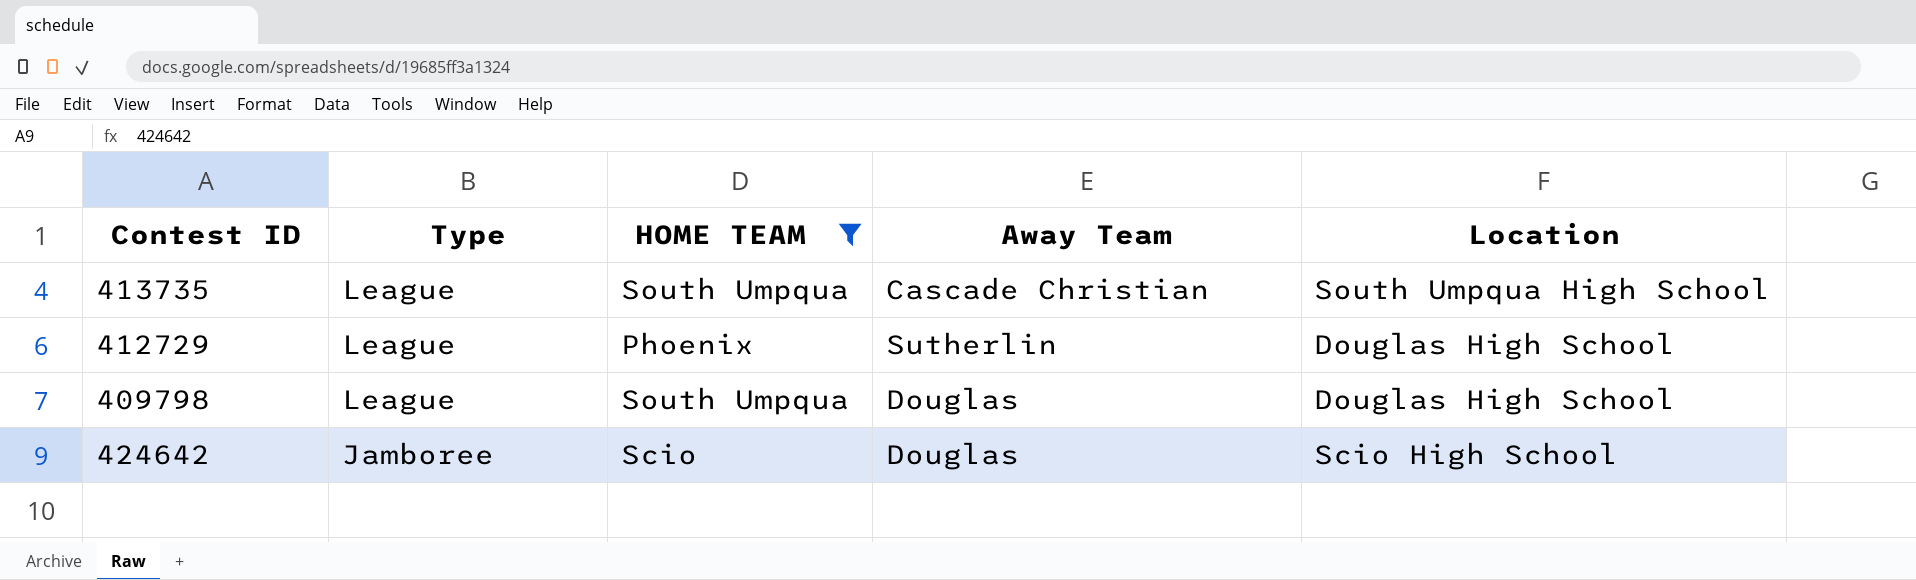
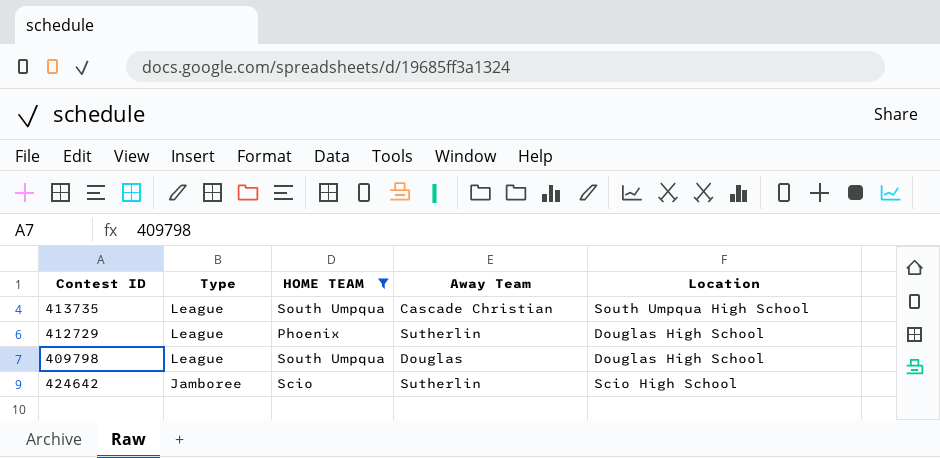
424642 | Away Team: Douglas -> Sutherlin

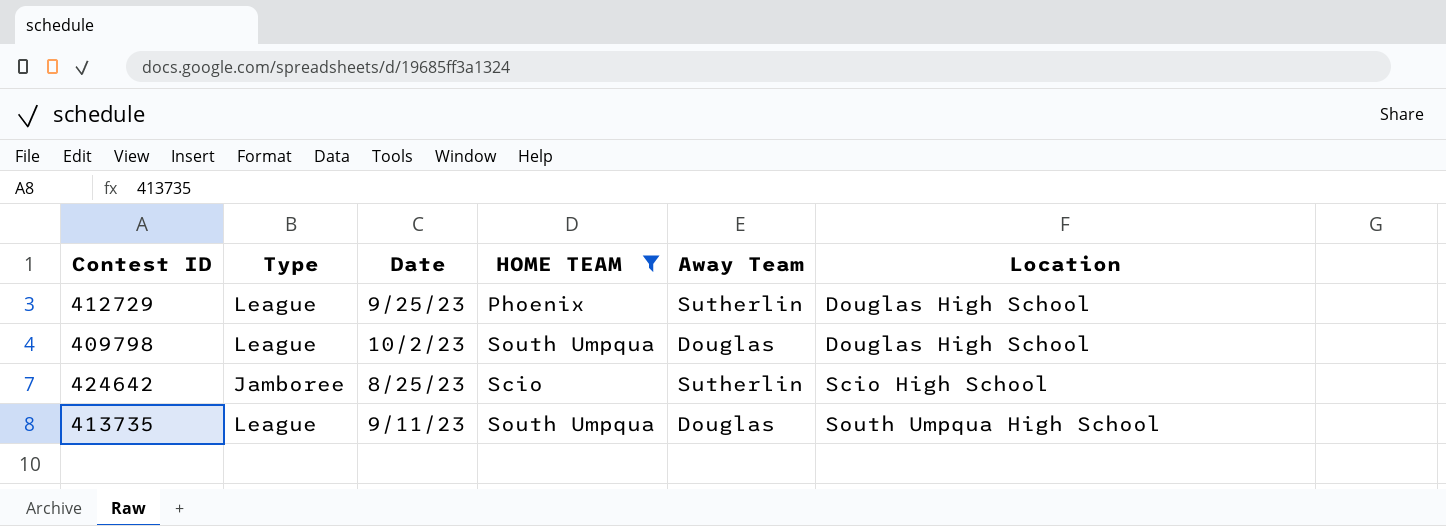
row order: Type descending -> Location ascending
column Date | position: none -> 3
413735 | Away Team: Cascade Christian -> Douglas

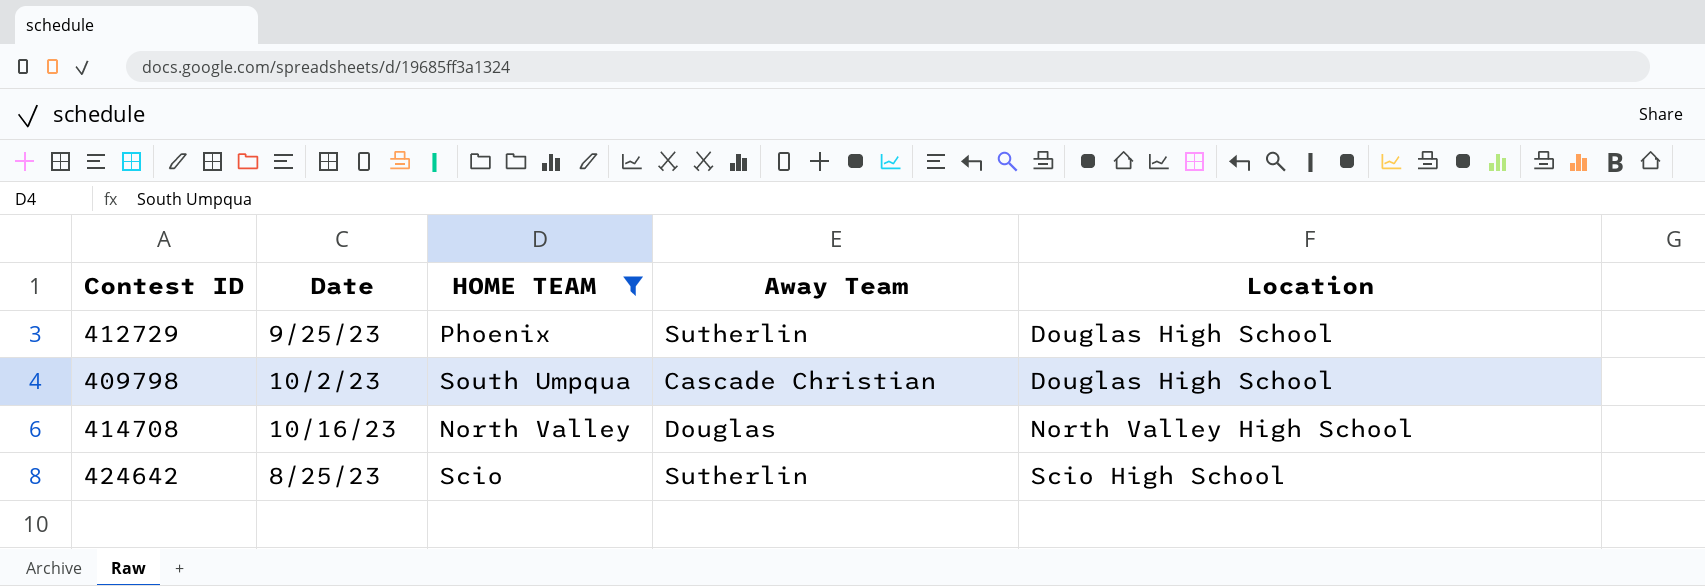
column Type | position: 2 -> none
row 413735: League | 9/11/23 | South Umpqua | Douglas | South Umpqua High School -> none
409798 | Away Team: Douglas -> Cascade Christian
row 414708: none -> 10/16/23 | North Valley | Douglas | North Valley High School

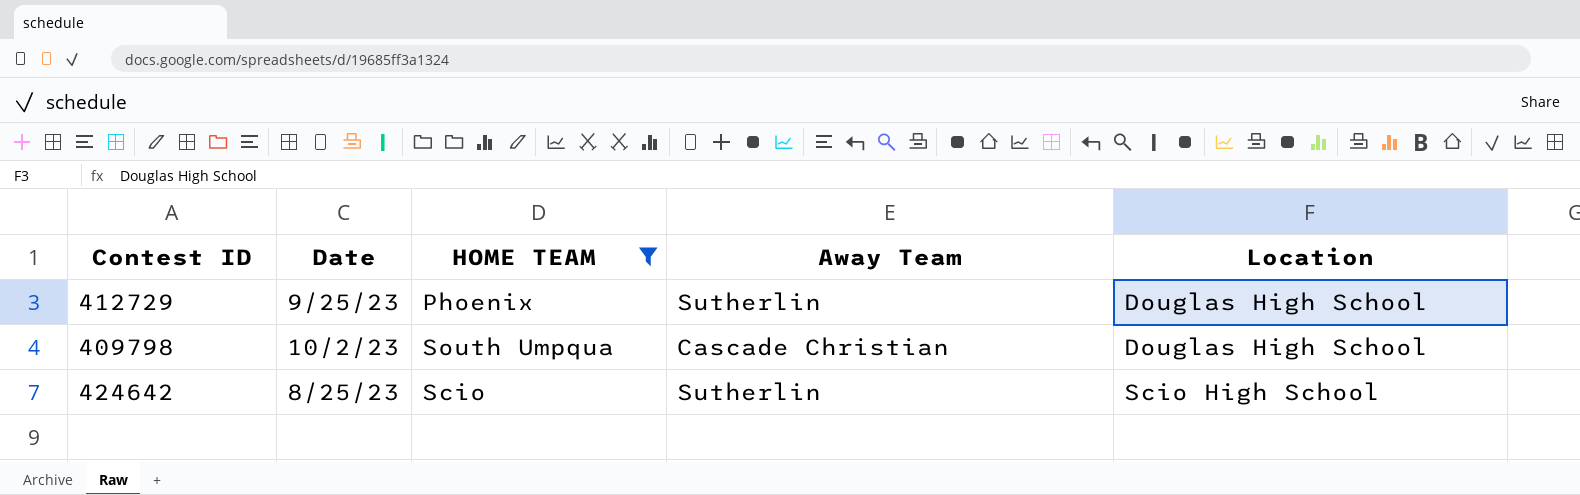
row 414708: 10/16/23 | North Valley | Douglas | North Valley High School -> none

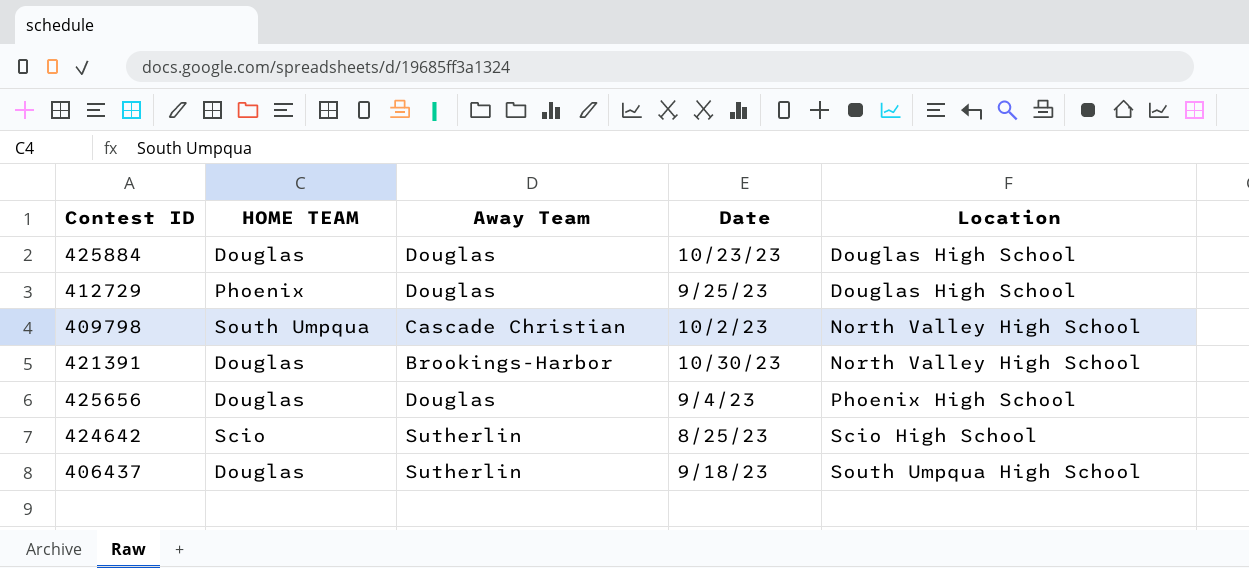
filter: HOME TEAM != Douglas -> none
column Date | position: 2 -> 4
412729 | Away Team: Sutherlin -> Douglas
409798 | Location: Douglas High School -> North Valley High School

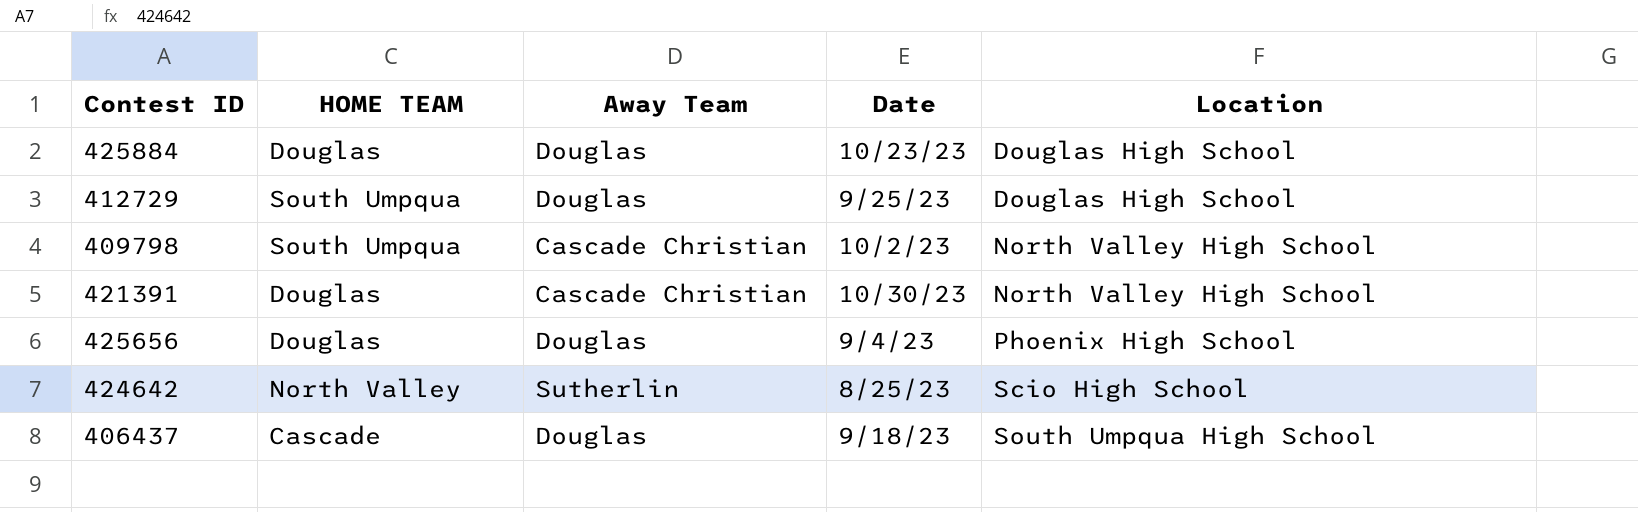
412729 | HOME TEAM: Phoenix -> South Umpqua
421391 | Away Team: Brookings-Harbor -> Cascade Christian
424642 | HOME TEAM: Scio -> North Valley
406437 | HOME TEAM: Douglas -> Cascade
406437 | Away Team: Sutherlin -> Douglas

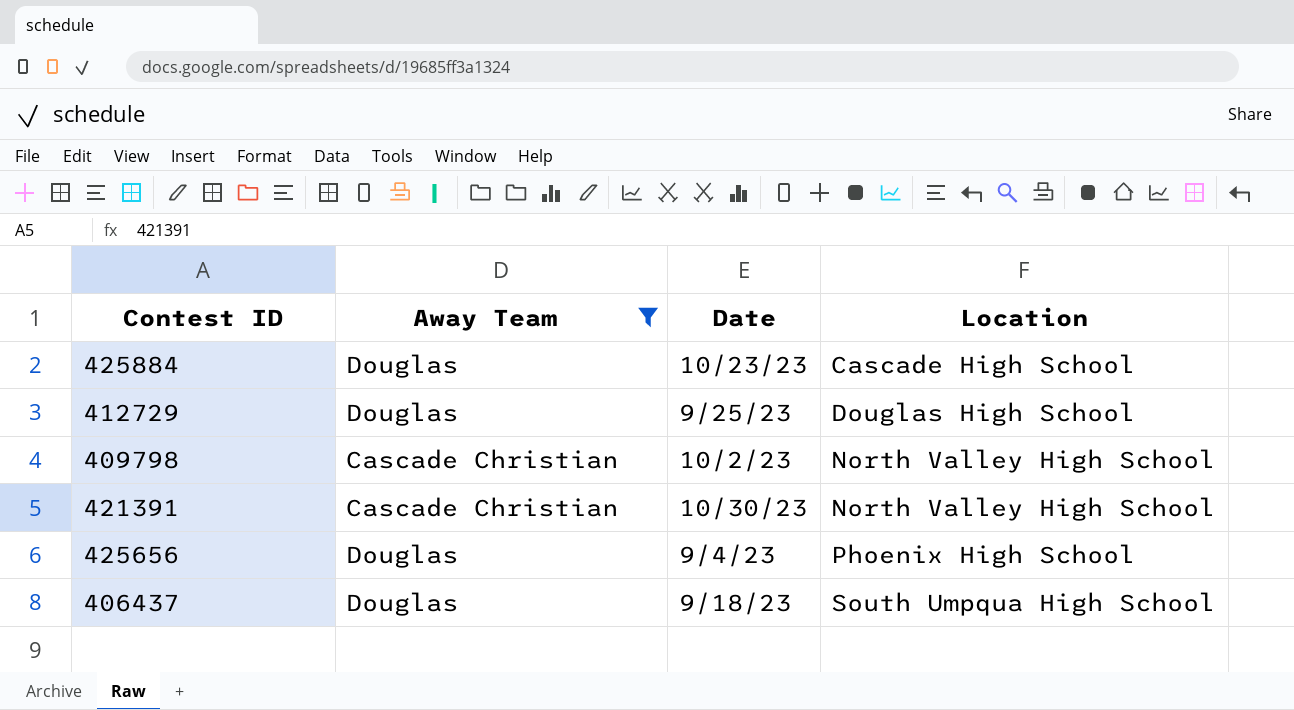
filter: none -> Away Team != Sutherlin
column HOME TEAM | position: 2 -> none
425884 | Location: Douglas High School -> Cascade High School

